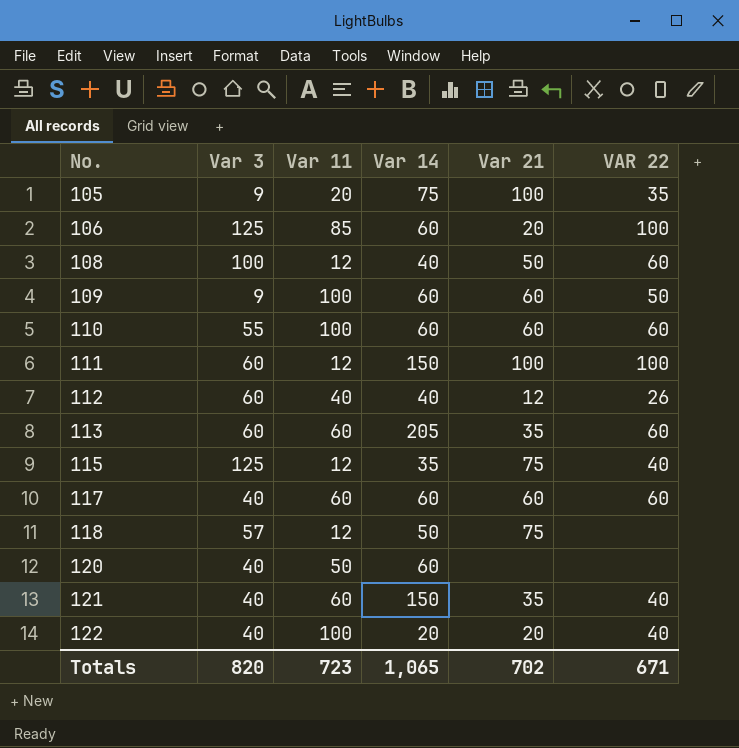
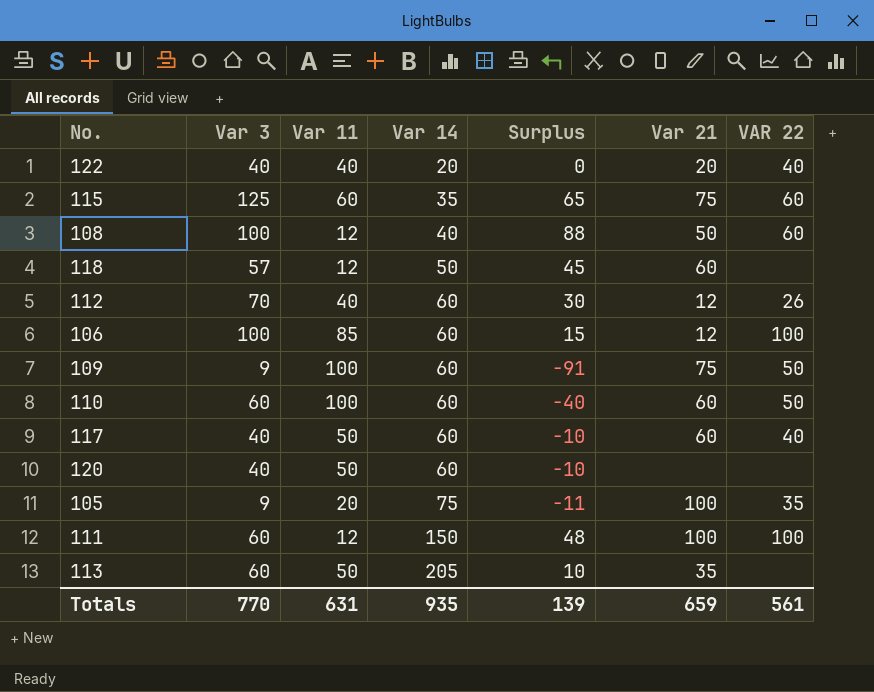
row order: No. ascending -> Var 14 ascending
column Surplus | formula: none -> [Var 3] - [Var 11]
row 121: 40 | 60 | 150 | 35 | 40 -> none
122 | Var 11: 100 -> 40
115 | Var 11: 12 -> 60
115 | VAR 22: 40 -> 60
118 | Var 21: 75 -> 60
112 | Var 3: 60 -> 70
112 | Var 14: 40 -> 60
106 | Var 3: 125 -> 100
106 | Var 21: 20 -> 12
109 | Var 21: 60 -> 75
110 | Var 3: 55 -> 60
110 | VAR 22: 60 -> 50
117 | Var 11: 60 -> 50
117 | VAR 22: 60 -> 40
113 | Var 11: 60 -> 50
113 | VAR 22: 60 -> none
Totals | Var 3: 820 -> 770
Totals | Var 11: 723 -> 631
Totals | Var 14: 1,065 -> 935
Totals | Var 21: 702 -> 659
Totals | VAR 22: 671 -> 561

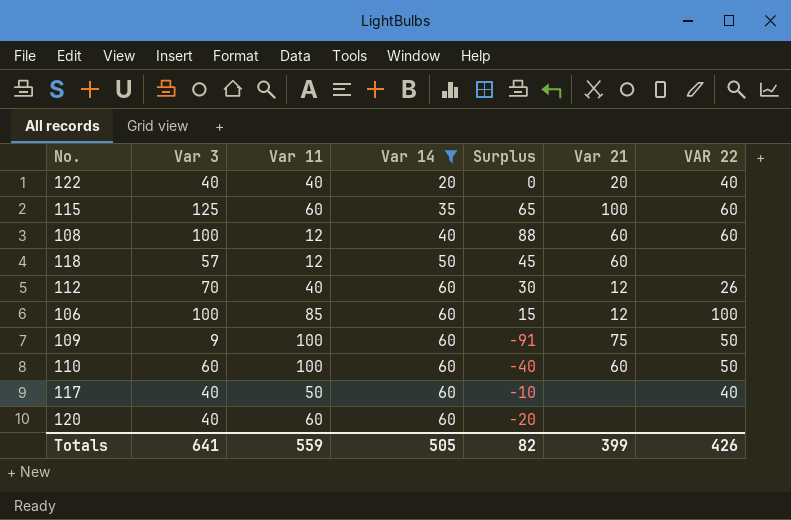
filter: none -> Var 14 <= 60
115 | Var 21: 75 -> 100
108 | Var 21: 50 -> 60
117 | Var 21: 60 -> none
120 | Var 11: 50 -> 60
120 | Surplus: -10 -> -20
Totals | Var 3: 770 -> 641
Totals | Var 11: 631 -> 559
Totals | Var 14: 935 -> 505
Totals | Surplus: 139 -> 82
Totals | Var 21: 659 -> 399
Totals | VAR 22: 561 -> 426

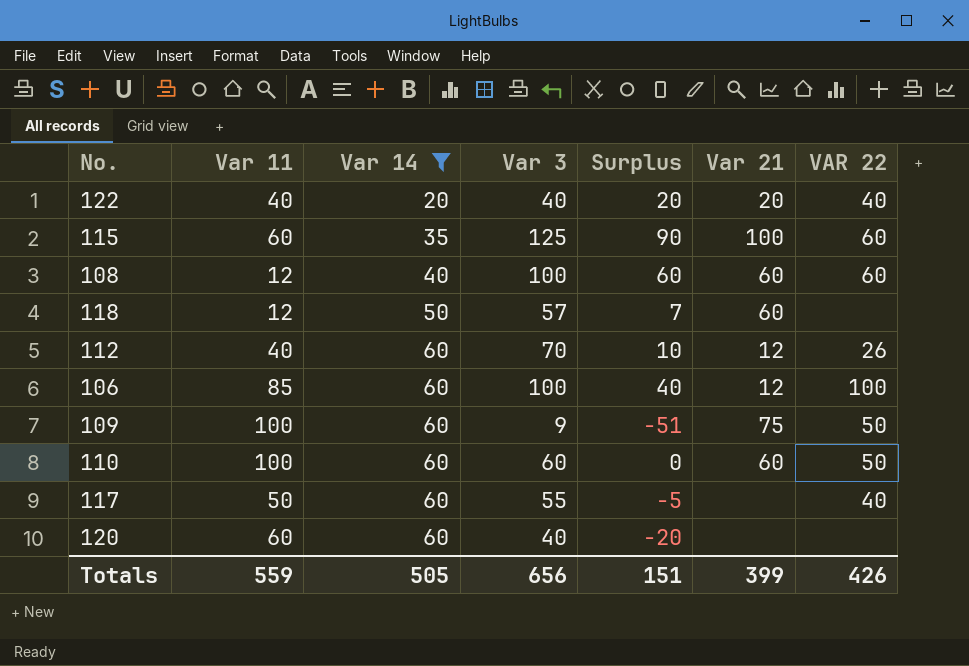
column Var 3 | position: 2 -> 4
column Surplus | formula: [Var 3] - [Var 11] -> [Var 3] - [Var 14]
117 | Var 3: 40 -> 55
Totals | Var 3: 641 -> 656
Totals | Surplus: 82 -> 151

